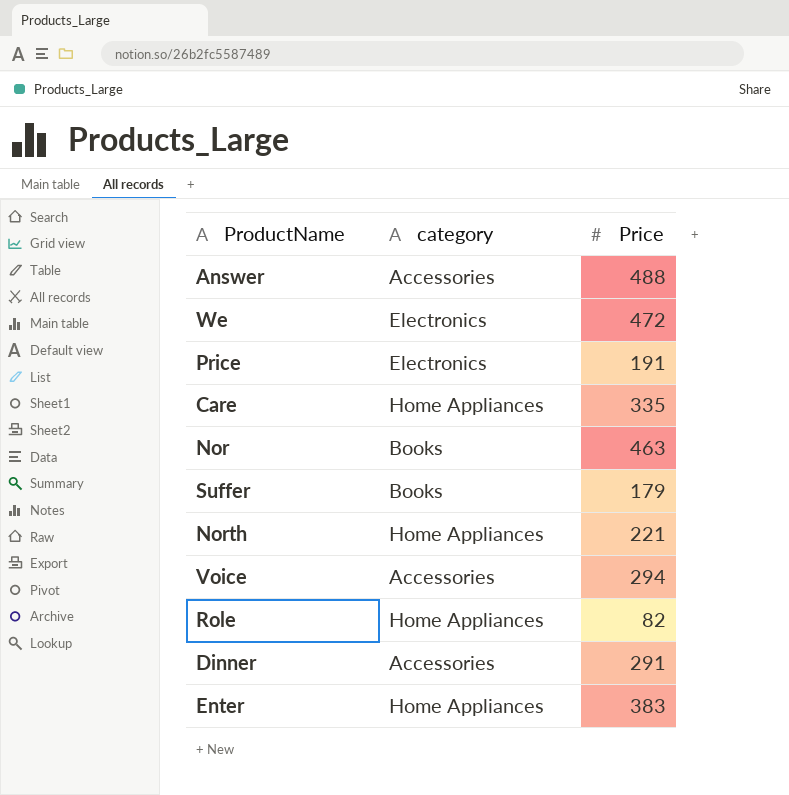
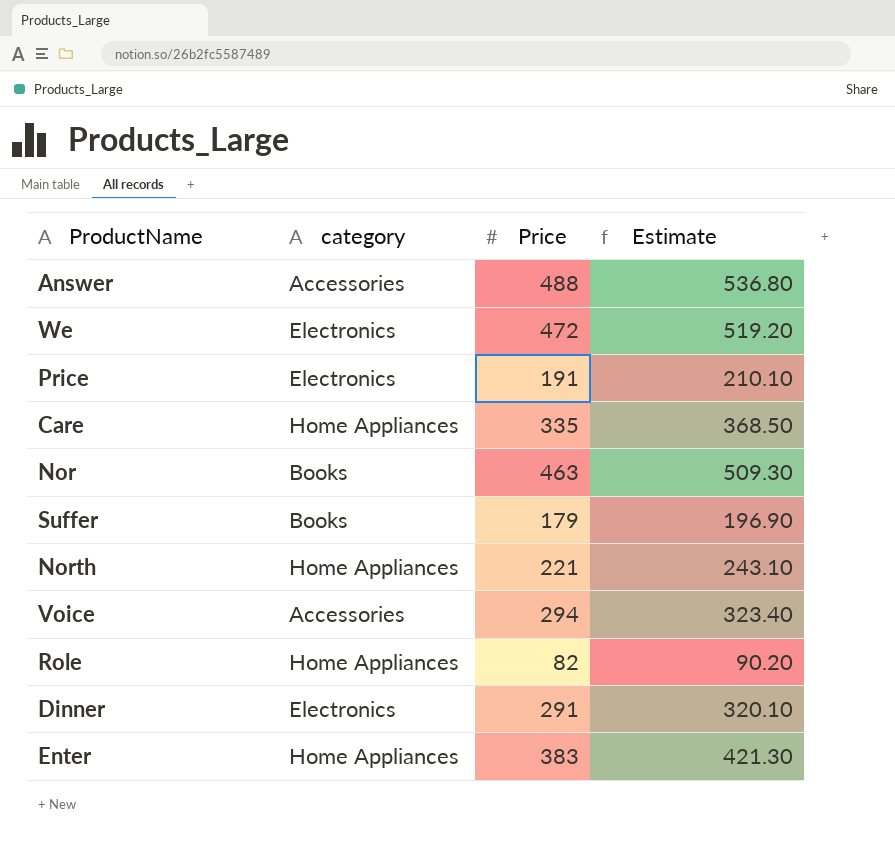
column Estimate | formula: none -> [Price] * 1.1
Dinner | category: Accessories -> Electronics

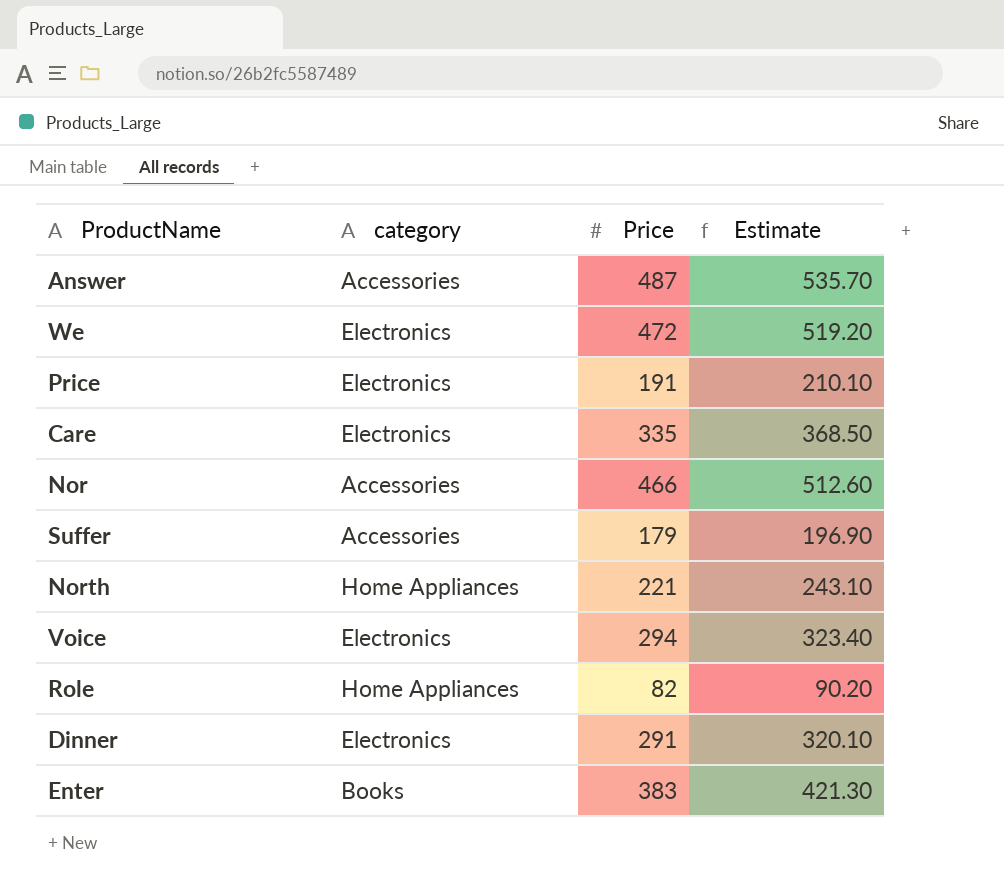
Answer | Price: 488 -> 487
Answer | Estimate: 536.80 -> 535.70
Care | category: Home Appliances -> Electronics
Nor | category: Books -> Accessories
Nor | Price: 463 -> 466
Nor | Estimate: 509.30 -> 512.60
Suffer | category: Books -> Accessories
Voice | category: Accessories -> Electronics
Enter | category: Home Appliances -> Books

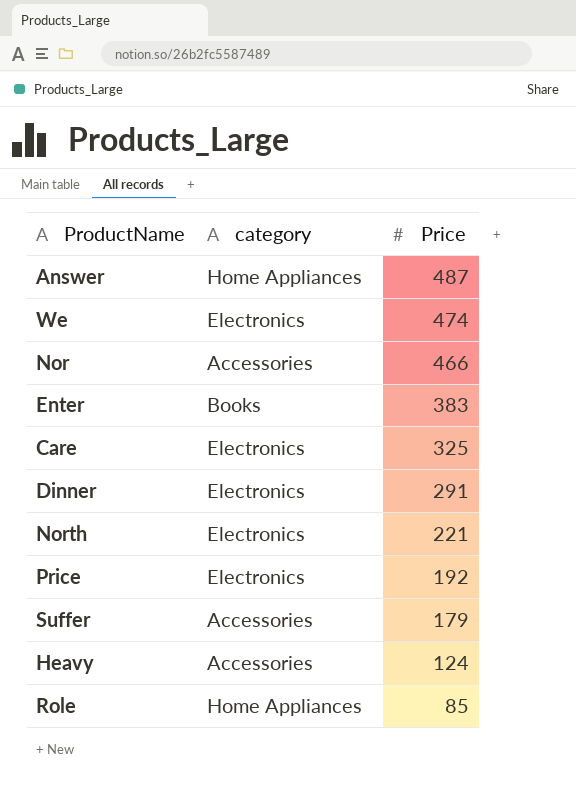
row order: none -> Price descending
column Estimate | formula: [Price] * 1.1 -> none
row Voice: Electronics | 294 | 323.40 -> none
Answer | category: Accessories -> Home Appliances
We | Price: 472 -> 474
Care | Price: 335 -> 325
North | category: Home Appliances -> Electronics
Price | Price: 191 -> 192
row Heavy: none -> Accessories | 124
Role | Price: 82 -> 85

